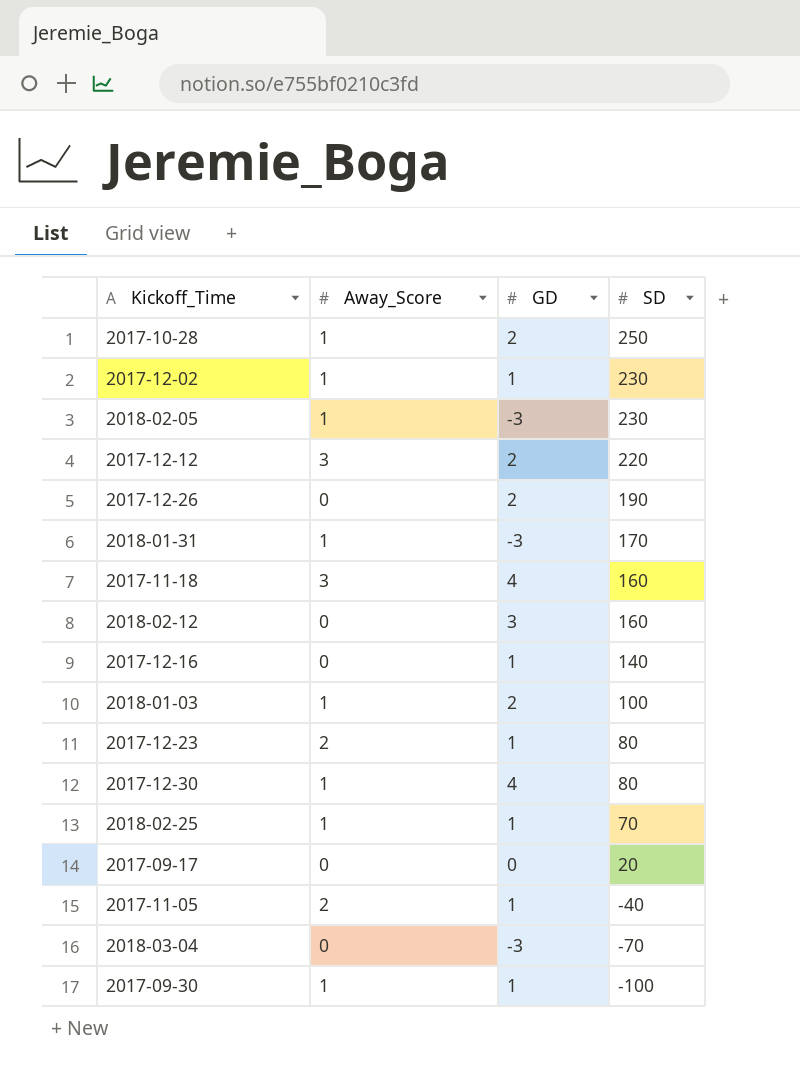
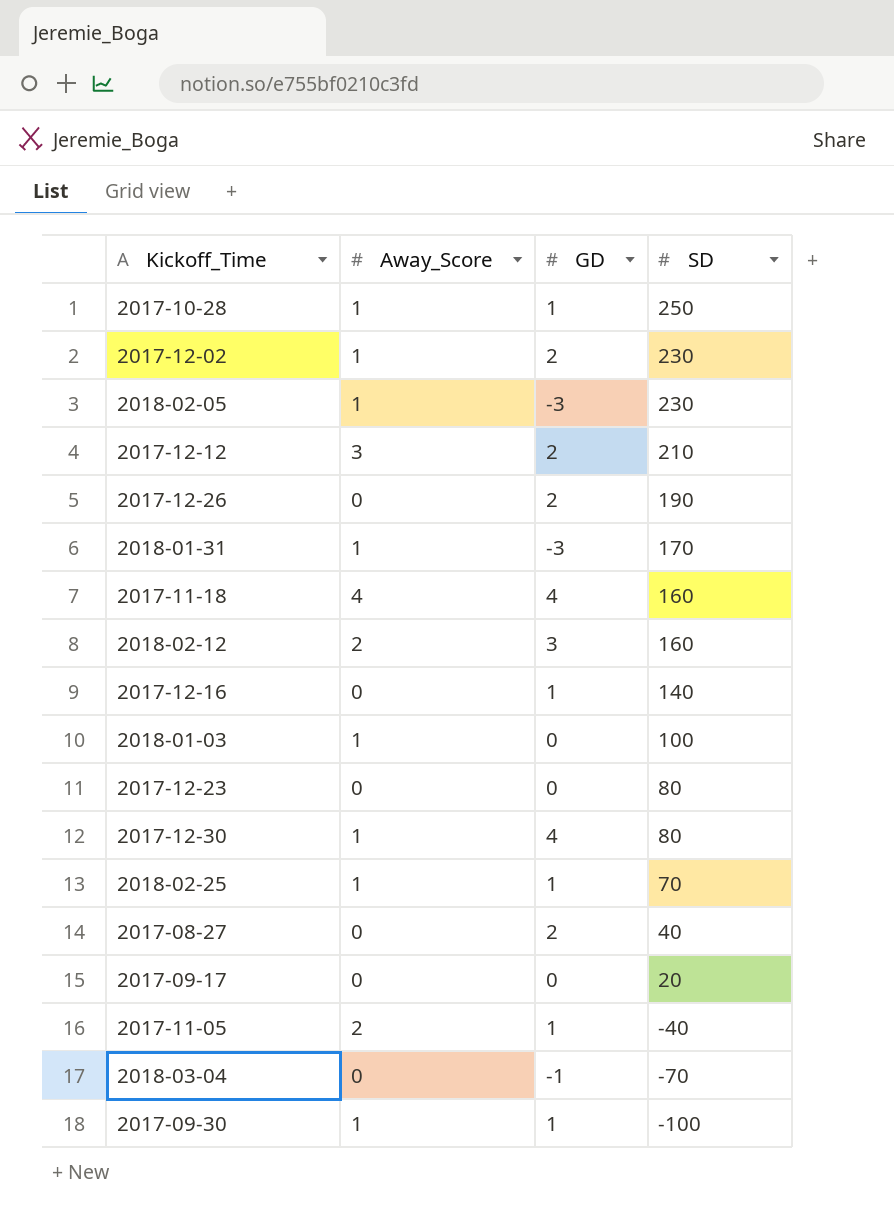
2017-10-28 | GD: 2 -> 1
2017-12-02 | GD: 1 -> 2
2017-12-12 | SD: 220 -> 210
2017-11-18 | Away_Score: 3 -> 4
2018-02-12 | Away_Score: 0 -> 2
2018-01-03 | GD: 2 -> 0
2017-12-23 | Away_Score: 2 -> 0
2017-12-23 | GD: 1 -> 0
row 2017-08-27: none -> 0 | 2 | 40
2018-03-04 | GD: -3 -> -1

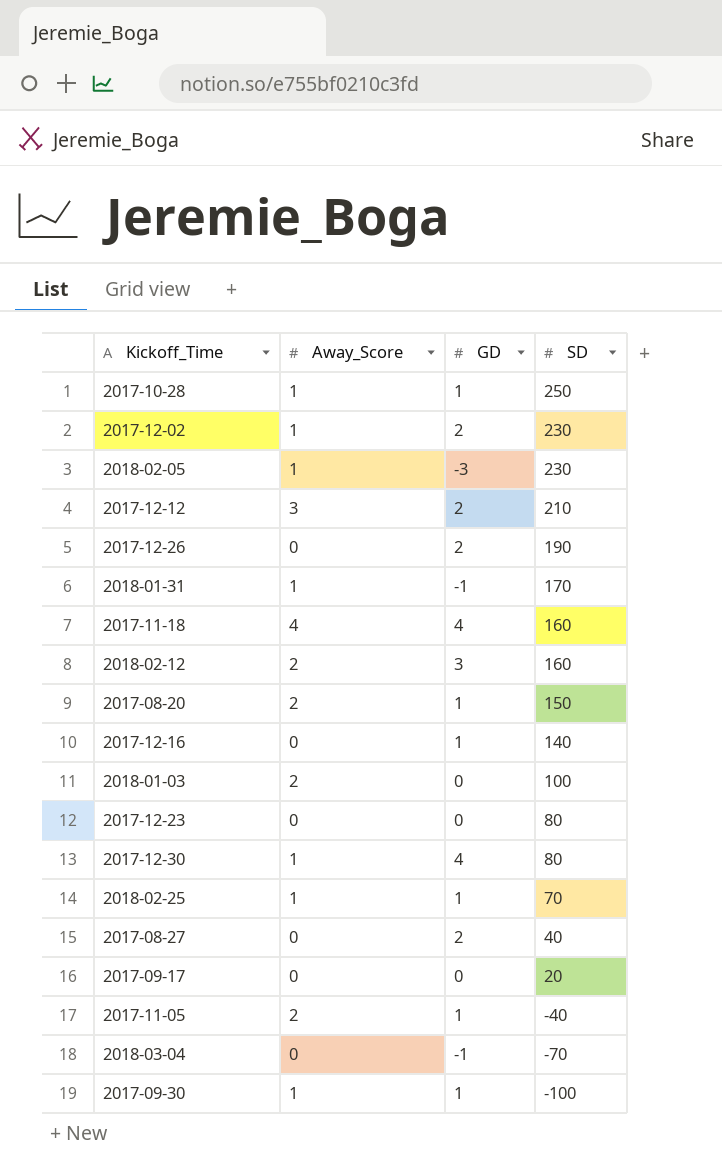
2018-01-31 | GD: -3 -> -1
row 2017-08-20: none -> 2 | 1 | 150
2018-01-03 | Away_Score: 1 -> 2

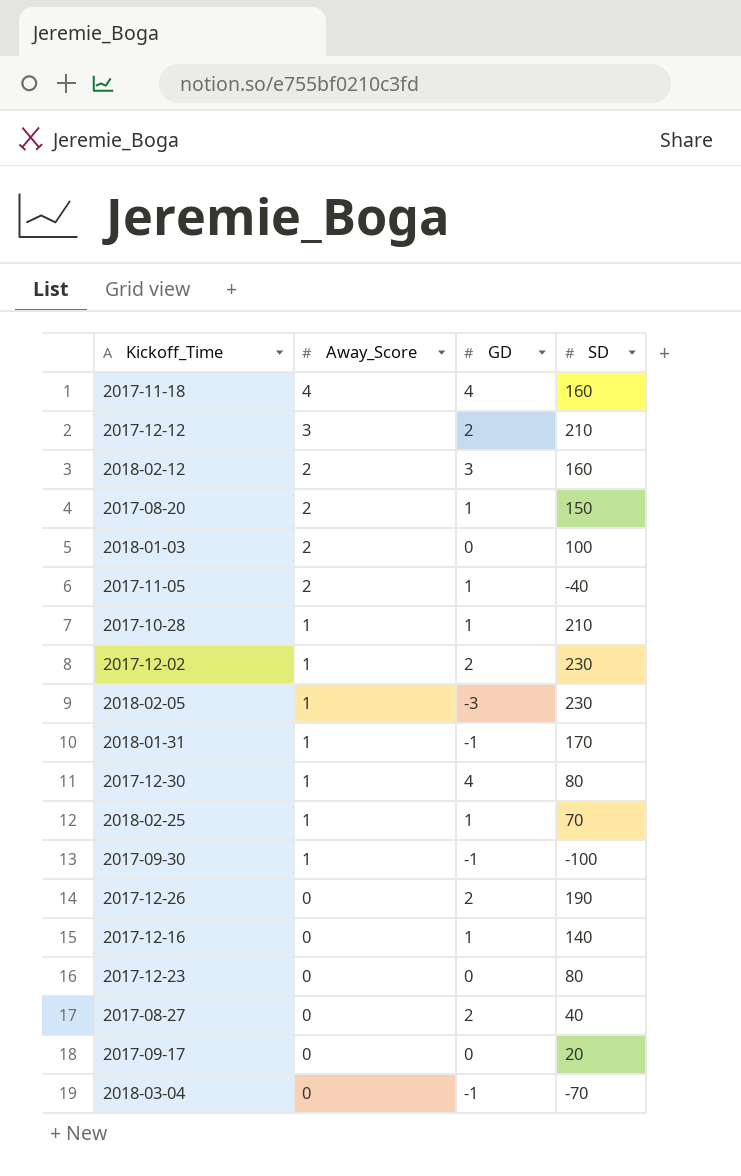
row order: SD descending -> Away_Score descending
2017-10-28 | SD: 250 -> 210
2017-09-30 | GD: 1 -> -1

